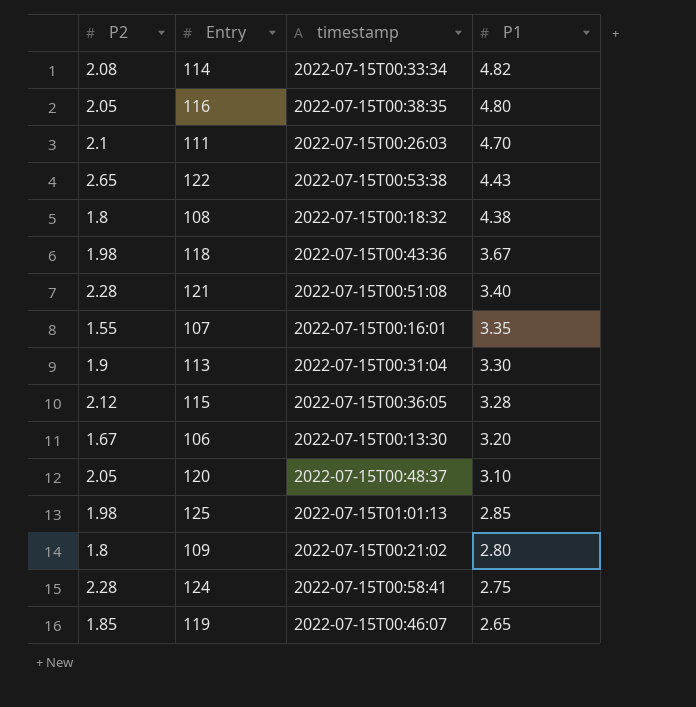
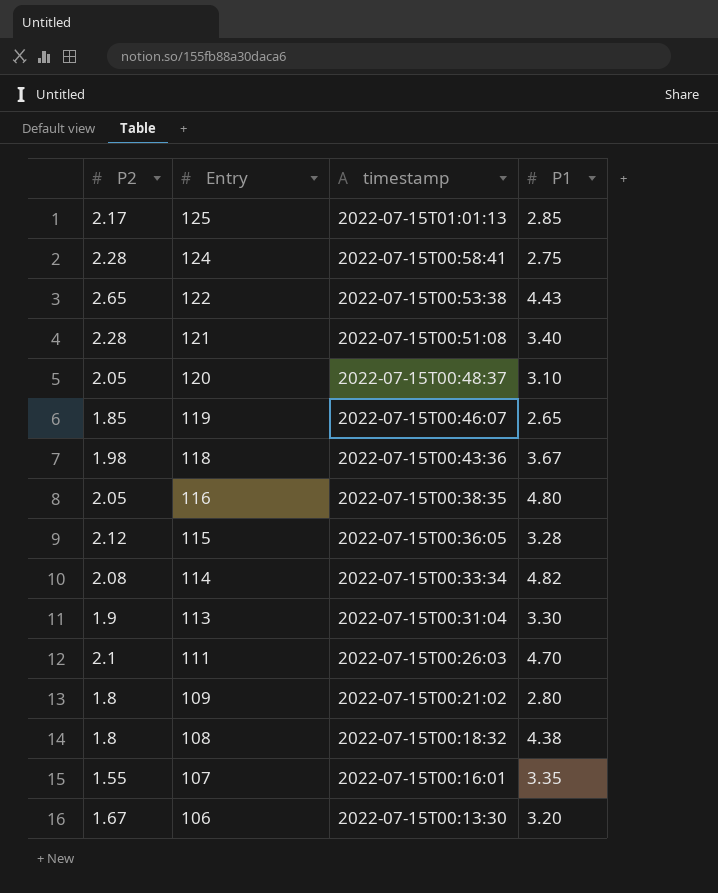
row order: P1 descending -> Entry descending
125 | P2: 1.98 -> 2.17

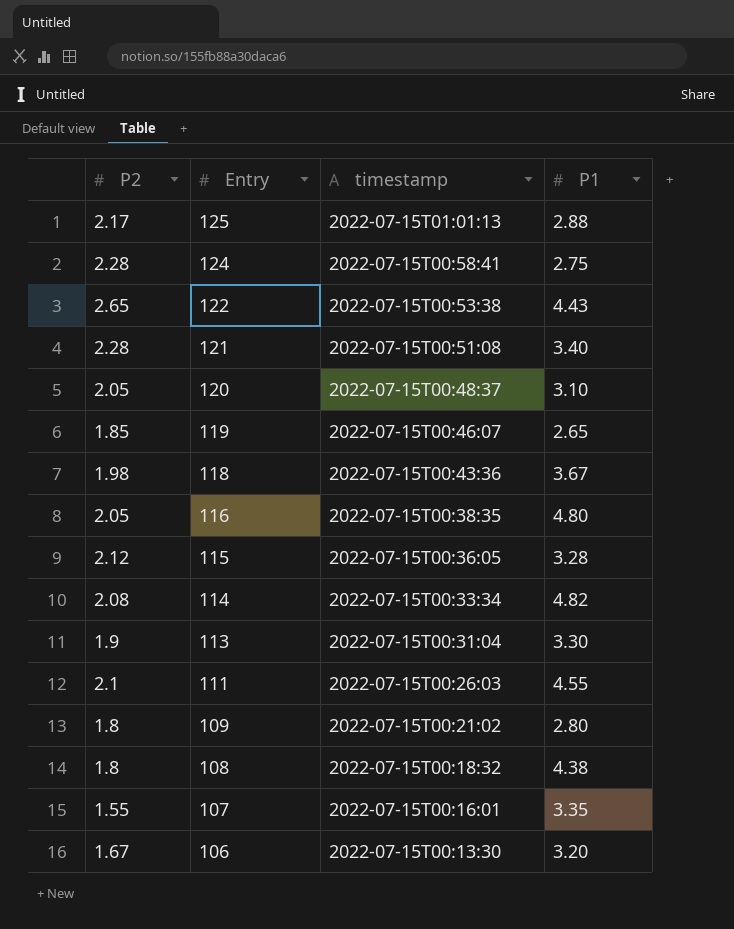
125 | P1: 2.85 -> 2.88
111 | P1: 4.70 -> 4.55

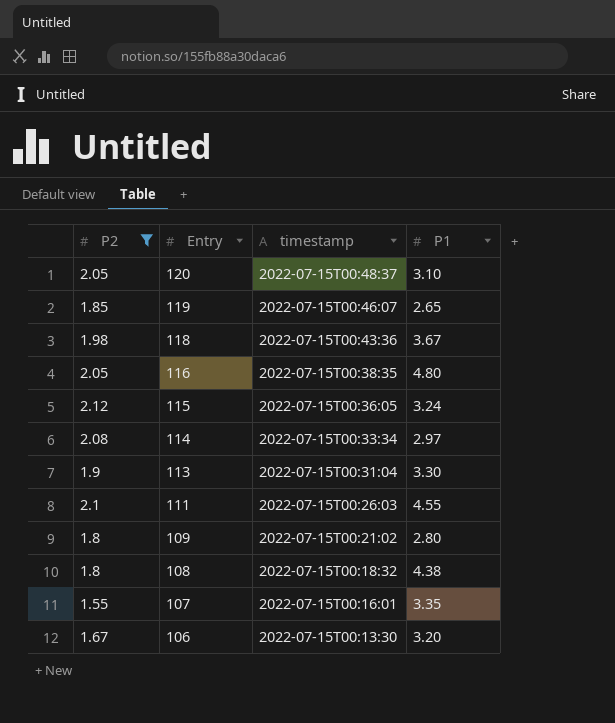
filter: none -> P2 <= 2.12
115 | P1: 3.28 -> 3.24
114 | P1: 4.82 -> 2.97

